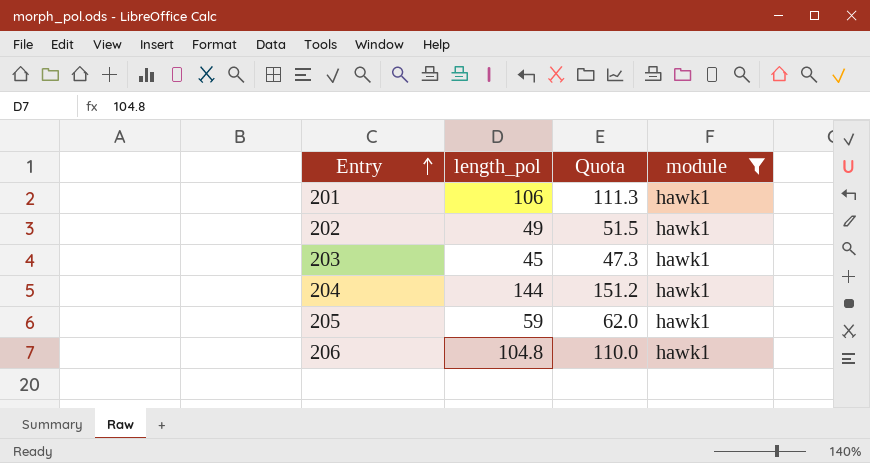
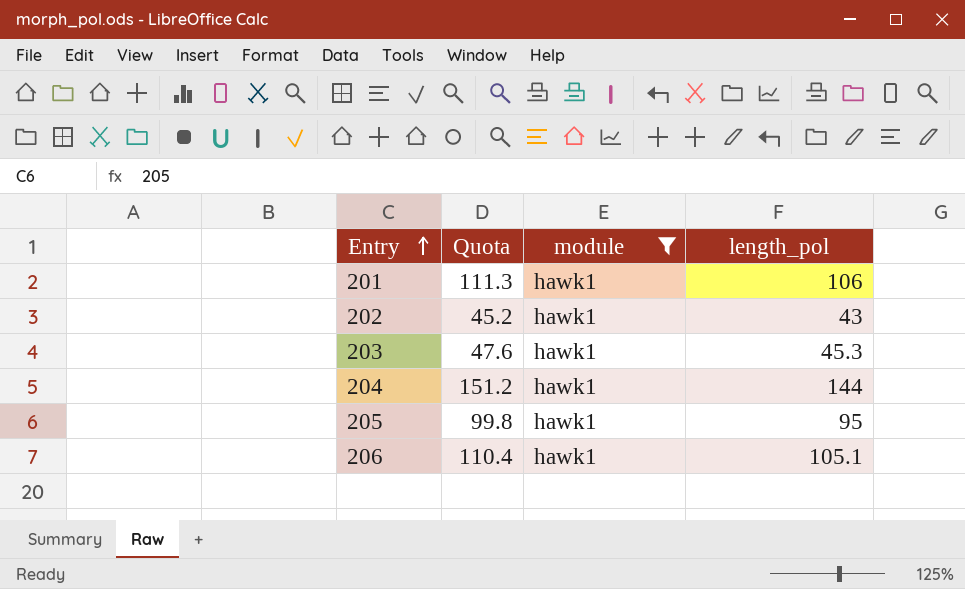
column length_pol | position: 2 -> 4
202 | Quota: 51.5 -> 45.2
202 | length_pol: 49 -> 43
203 | Quota: 47.3 -> 47.6
203 | length_pol: 45 -> 45.3
205 | Quota: 62.0 -> 99.8
205 | length_pol: 59 -> 95
206 | Quota: 110.0 -> 110.4
206 | length_pol: 104.8 -> 105.1

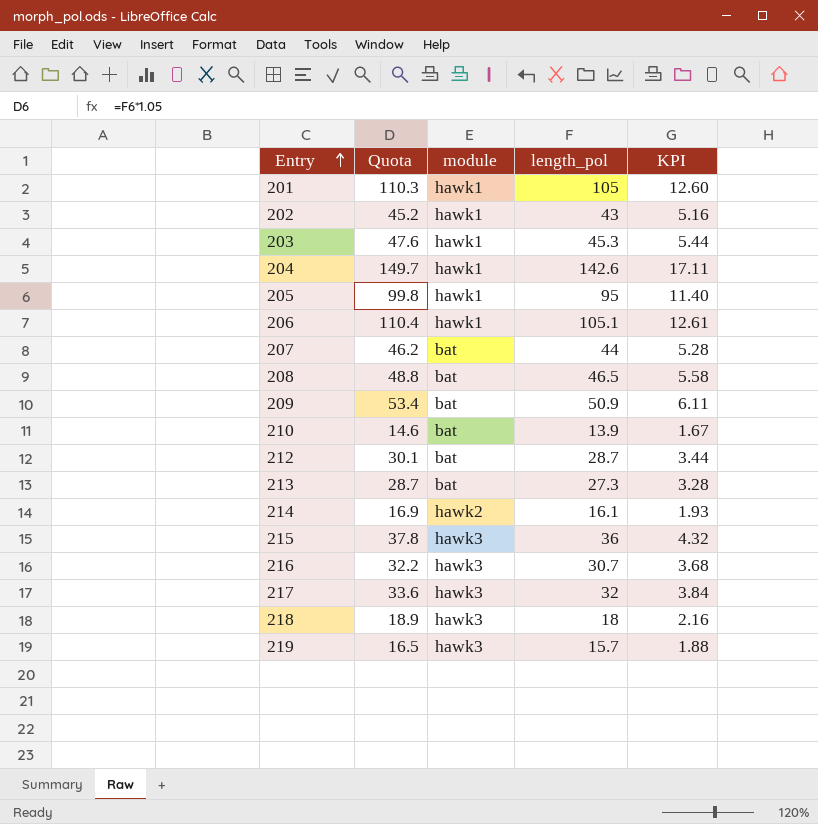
filter: module = hawk1 -> none
column KPI | formula: none -> [length_pol] * 0.12
201 | Quota: 111.3 -> 110.3
201 | length_pol: 106 -> 105
204 | Quota: 151.2 -> 149.7
204 | length_pol: 144 -> 142.6

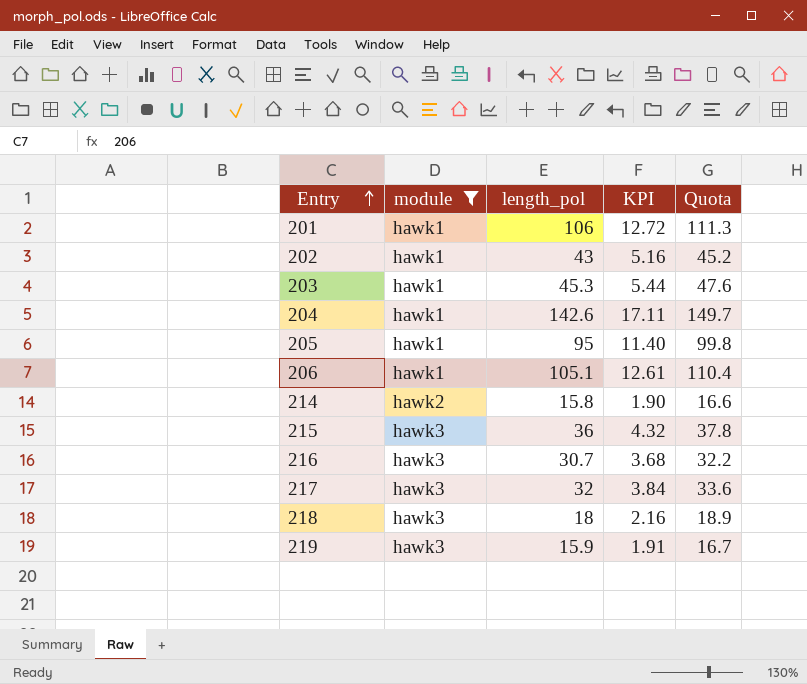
filter: none -> module != bat
column Quota | position: 2 -> 5
201 | length_pol: 105 -> 106
201 | KPI: 12.60 -> 12.72
201 | Quota: 110.3 -> 111.3
214 | length_pol: 16.1 -> 15.8
214 | KPI: 1.93 -> 1.90
214 | Quota: 16.9 -> 16.6
219 | length_pol: 15.7 -> 15.9
219 | KPI: 1.88 -> 1.91
219 | Quota: 16.5 -> 16.7

